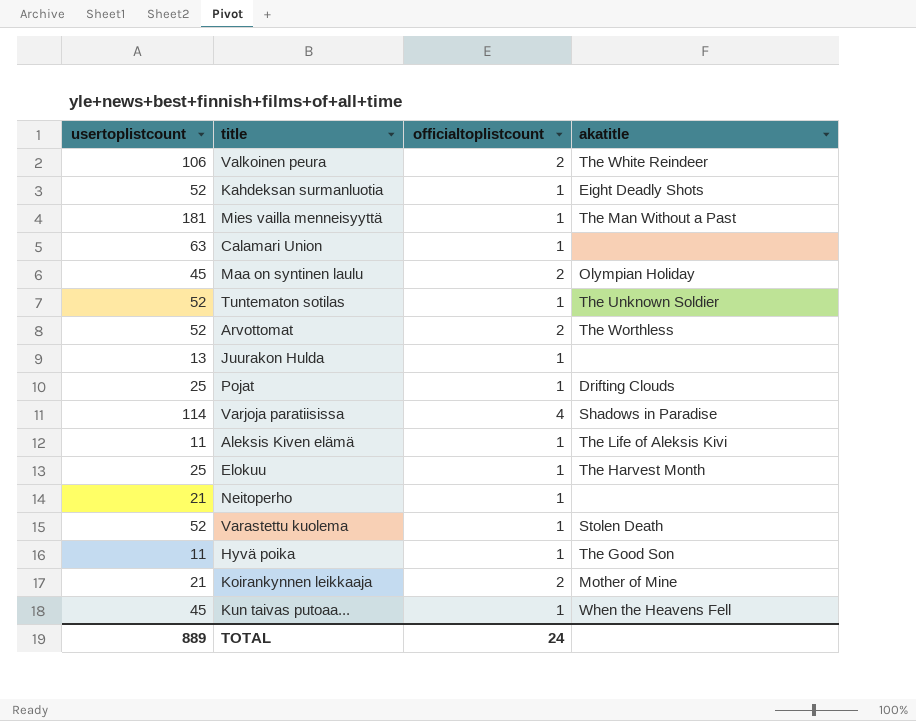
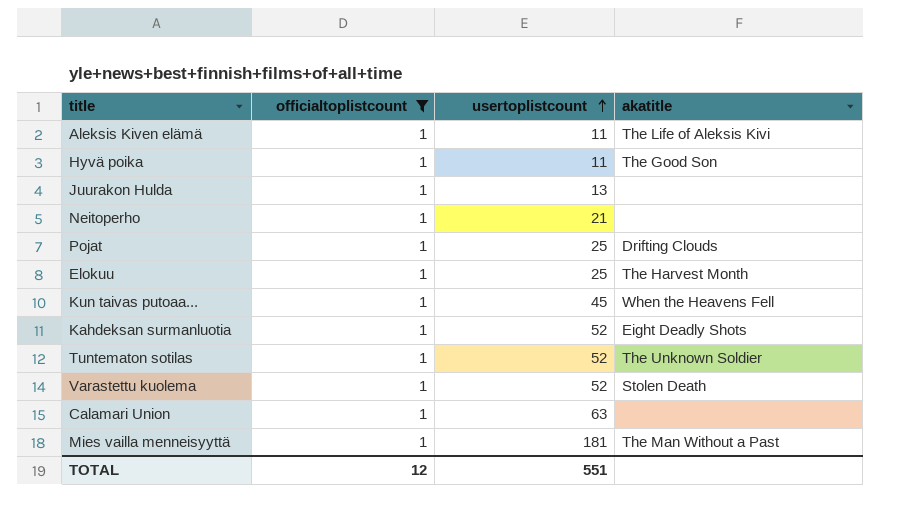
filter: none -> officialtoplistcount = 1
row order: none -> usertoplistcount ascending
column usertoplistcount | position: 1 -> 3
TOTAL | officialtoplistcount: 24 -> 12
TOTAL | usertoplistcount: 889 -> 551

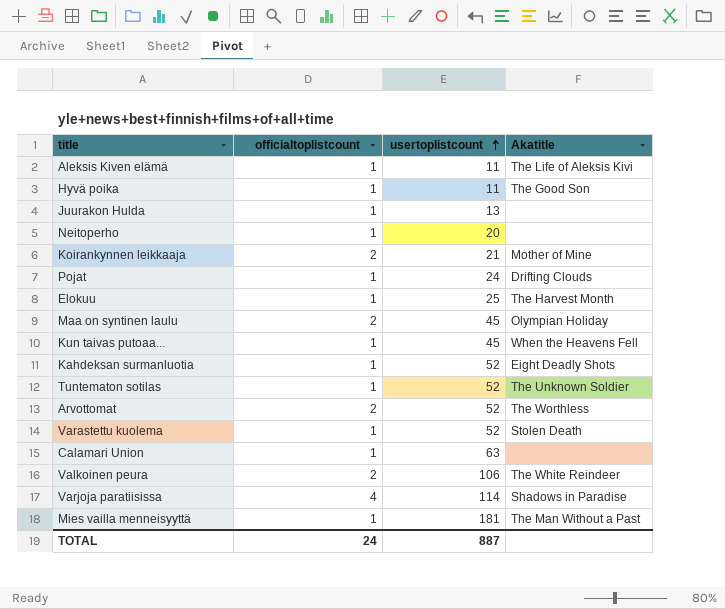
filter: officialtoplistcount = 1 -> none
column name: akatitle -> Akatitle
Neitoperho | usertoplistcount: 21 -> 20
Pojat | usertoplistcount: 25 -> 24
TOTAL | officialtoplistcount: 12 -> 24
TOTAL | usertoplistcount: 551 -> 887

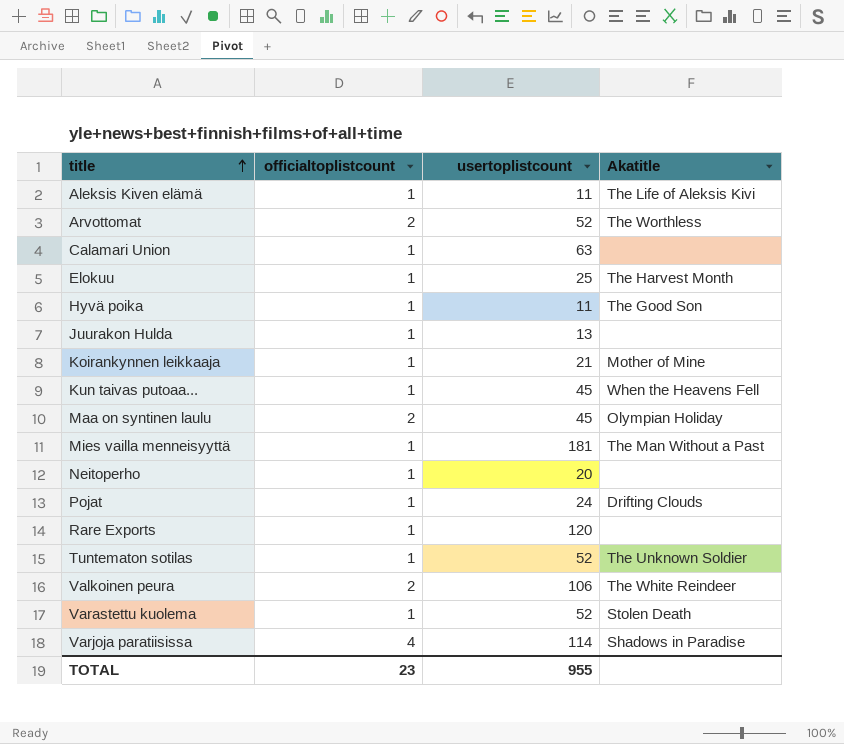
row order: usertoplistcount ascending -> title ascending
row Kahdeksan surmanluotia: 1 | 52 | Eight Deadly Shots -> none
Koirankynnen leikkaaja | officialtoplistcount: 2 -> 1
row Rare Exports: none -> 1 | 120 | none
TOTAL | officialtoplistcount: 24 -> 23
TOTAL | usertoplistcount: 887 -> 955

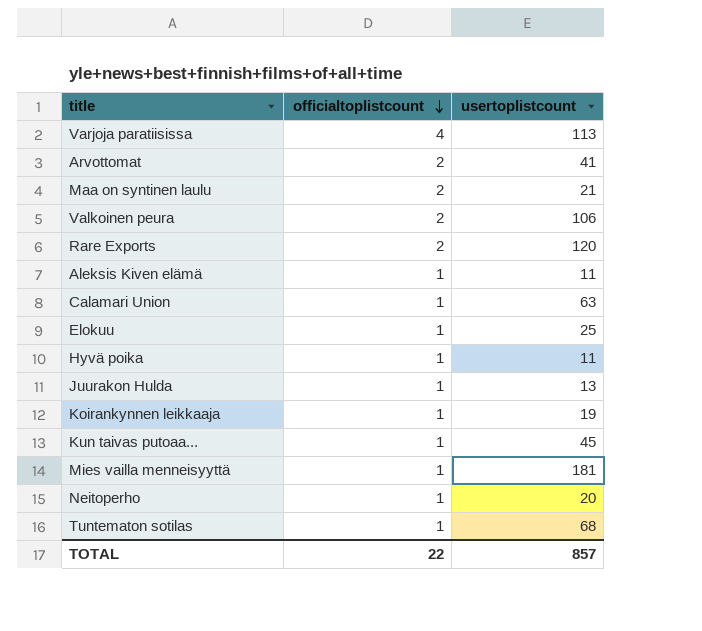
row order: title ascending -> officialtoplistcount descending
column Akatitle | position: 4 -> none
row Pojat: 1 | 24 | Drifting Clouds -> none
row Varastettu kuolema: 1 | 52 | Stolen Death -> none
Varjoja paratiisissa | usertoplistcount: 114 -> 113
Arvottomat | usertoplistcount: 52 -> 41
Maa on syntinen laulu | usertoplistcount: 45 -> 21
Rare Exports | officialtoplistcount: 1 -> 2
Koirankynnen leikkaaja | usertoplistcount: 21 -> 19
Tuntematon sotilas | usertoplistcount: 52 -> 68
TOTAL | officialtoplistcount: 23 -> 22
TOTAL | usertoplistcount: 955 -> 857

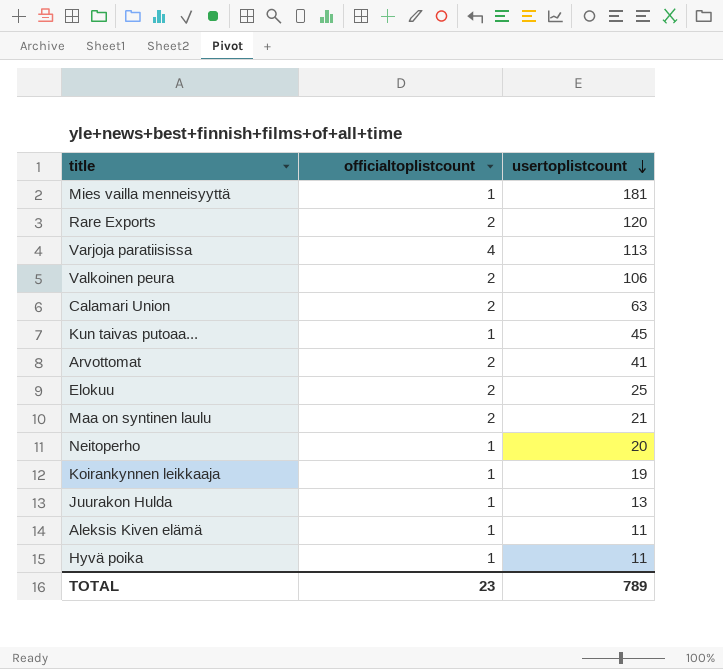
row order: officialtoplistcount descending -> usertoplistcount descending
row Tuntematon sotilas: 1 | 68 -> none
Calamari Union | officialtoplistcount: 1 -> 2
Elokuu | officialtoplistcount: 1 -> 2
TOTAL | officialtoplistcount: 22 -> 23
TOTAL | usertoplistcount: 857 -> 789

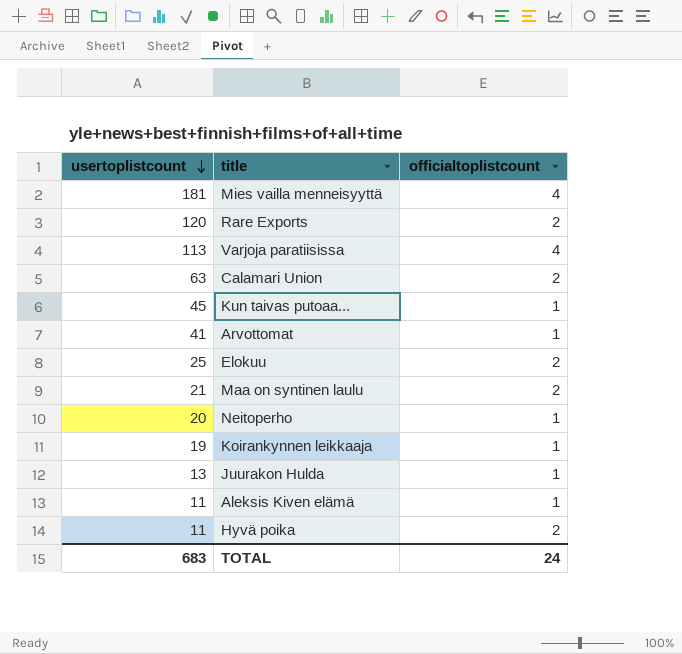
column usertoplistcount | position: 3 -> 1
row Valkoinen peura: 2 | 106 -> none
Mies vailla menneisyyttä | officialtoplistcount: 1 -> 4
Arvottomat | officialtoplistcount: 2 -> 1
Hyvä poika | officialtoplistcount: 1 -> 2
TOTAL | usertoplistcount: 789 -> 683
TOTAL | officialtoplistcount: 23 -> 24

